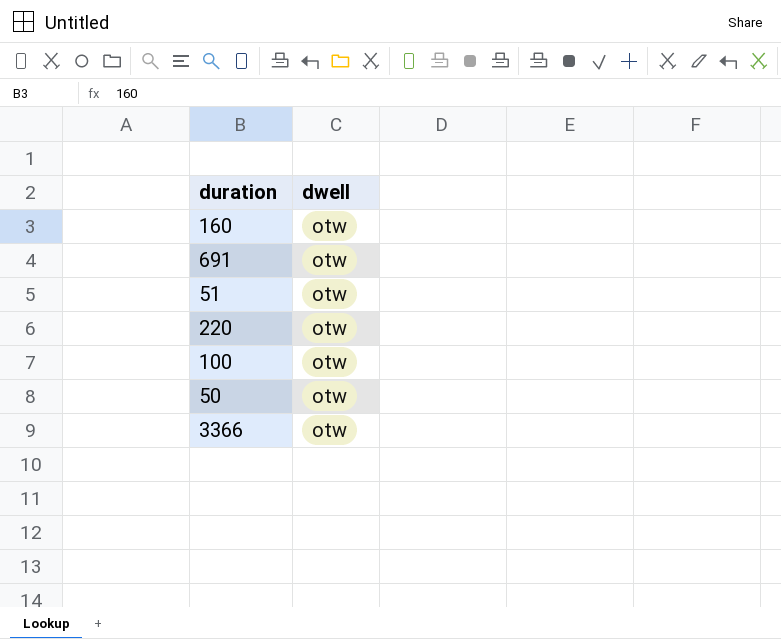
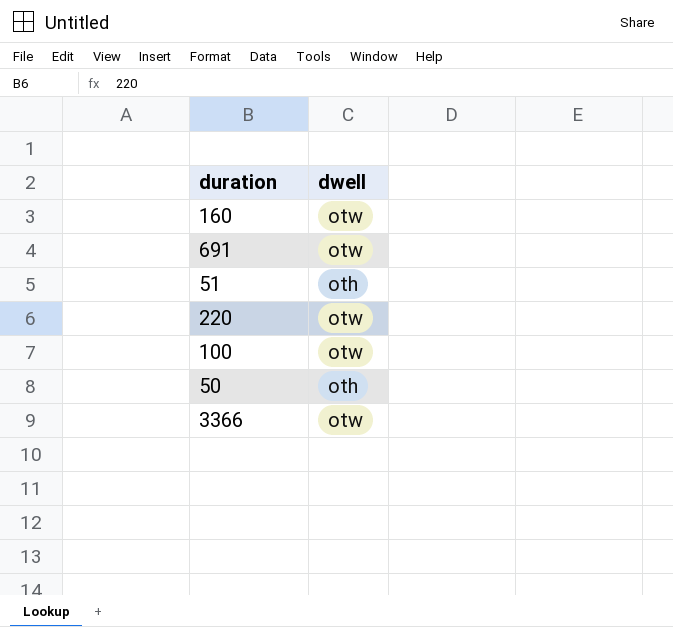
51 | dwell: otw -> oth
50 | dwell: otw -> oth

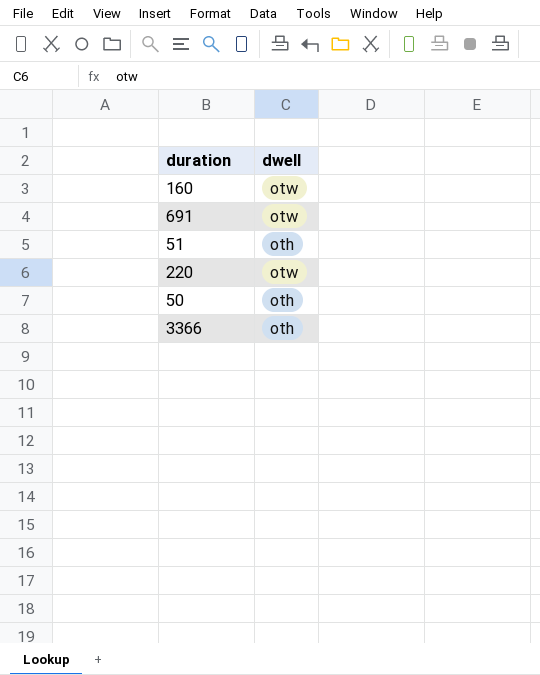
row 100: otw -> none
3366 | dwell: otw -> oth

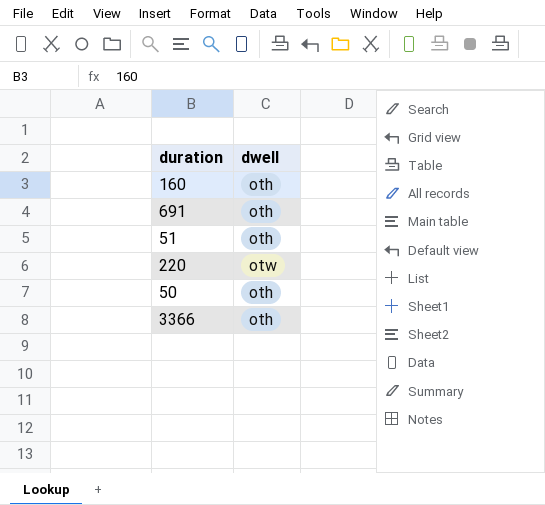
160 | dwell: otw -> oth
691 | dwell: otw -> oth

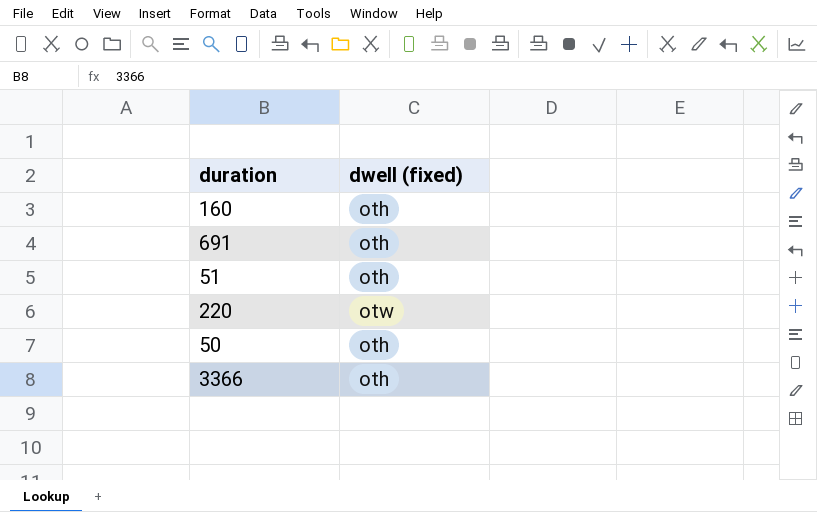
column name: dwell -> dwell (fixed)

